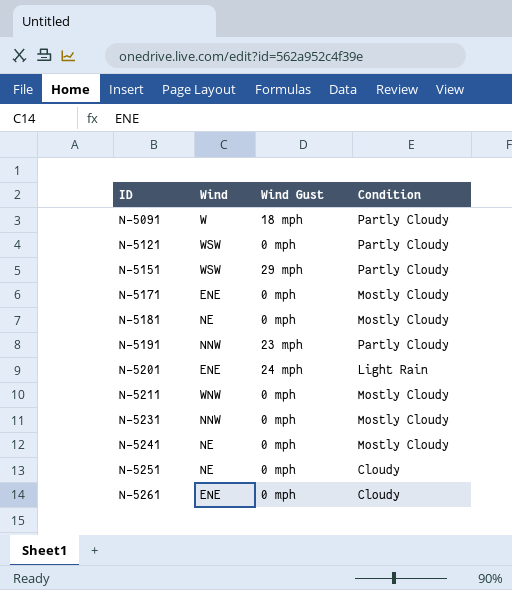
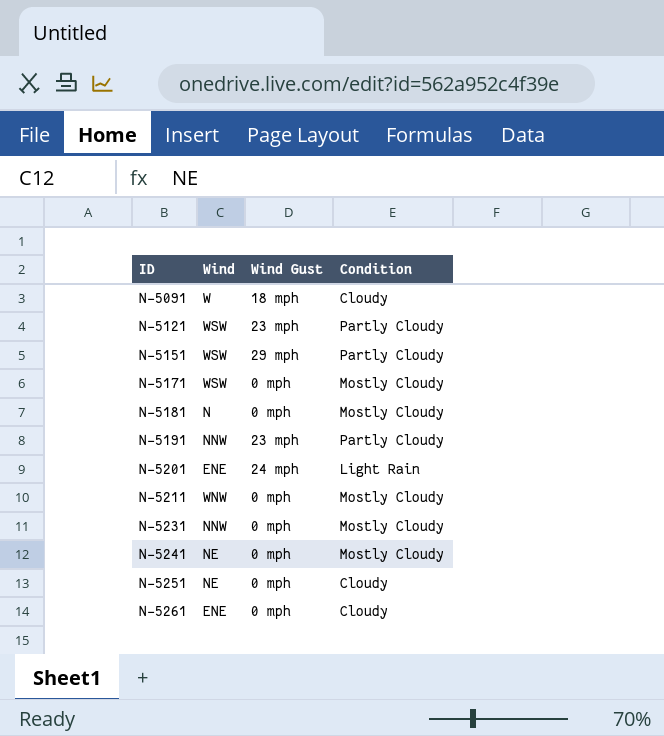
N-5091 | Condition: Partly Cloudy -> Cloudy
N-5121 | Wind Gust: 0 mph -> 23 mph
N-5171 | Wind: ENE -> WSW
N-5181 | Wind: NE -> N

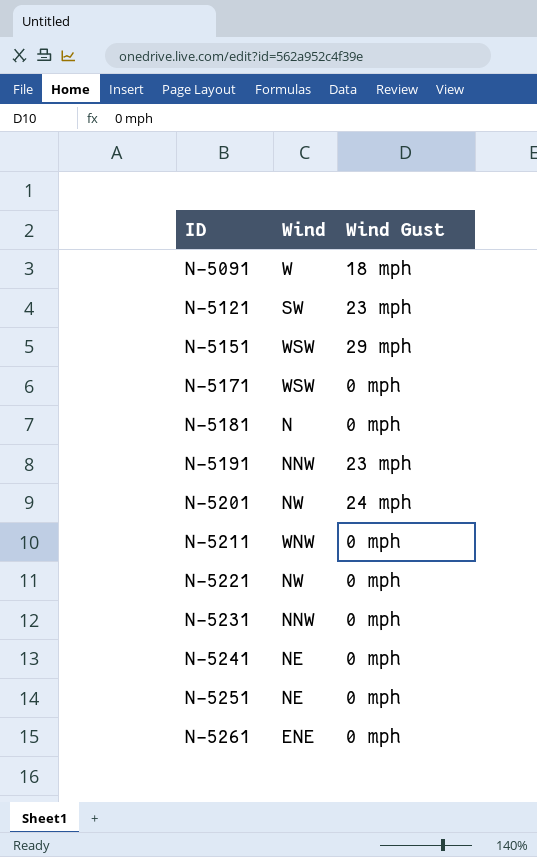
column Condition | position: 4 -> none
N-5121 | Wind: WSW -> SW
N-5201 | Wind: ENE -> NW
row N-5221: none -> NW | 0 mph

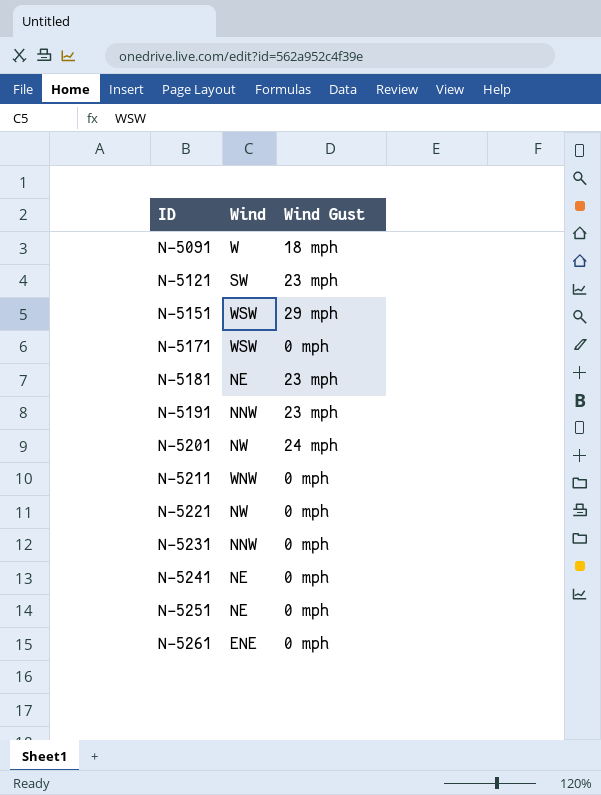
N-5181 | Wind: N -> NE
N-5181 | Wind Gust: 0 mph -> 23 mph

